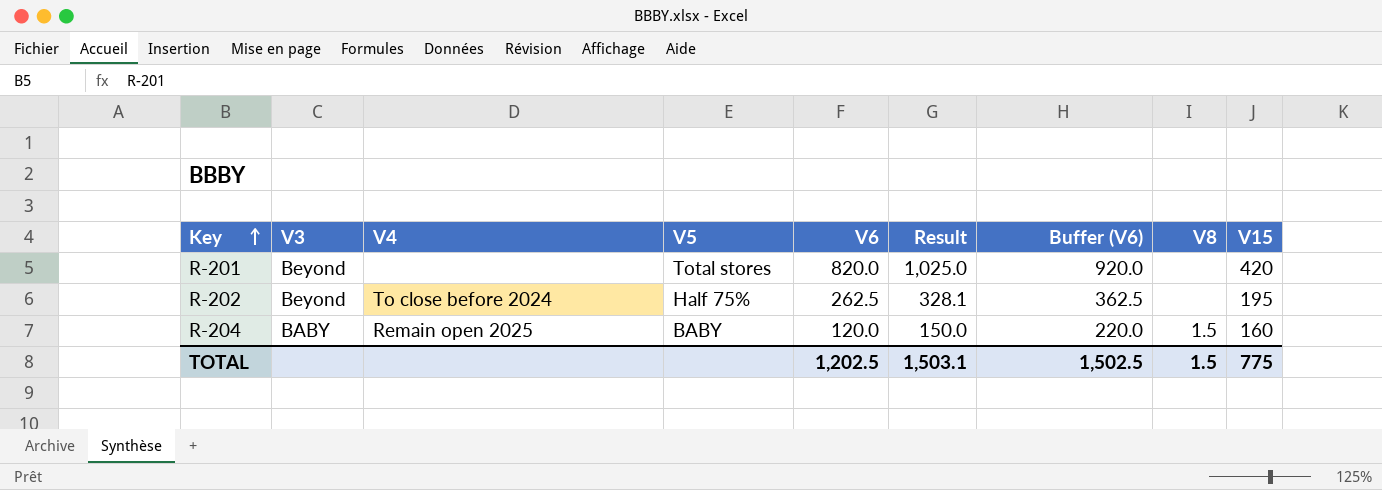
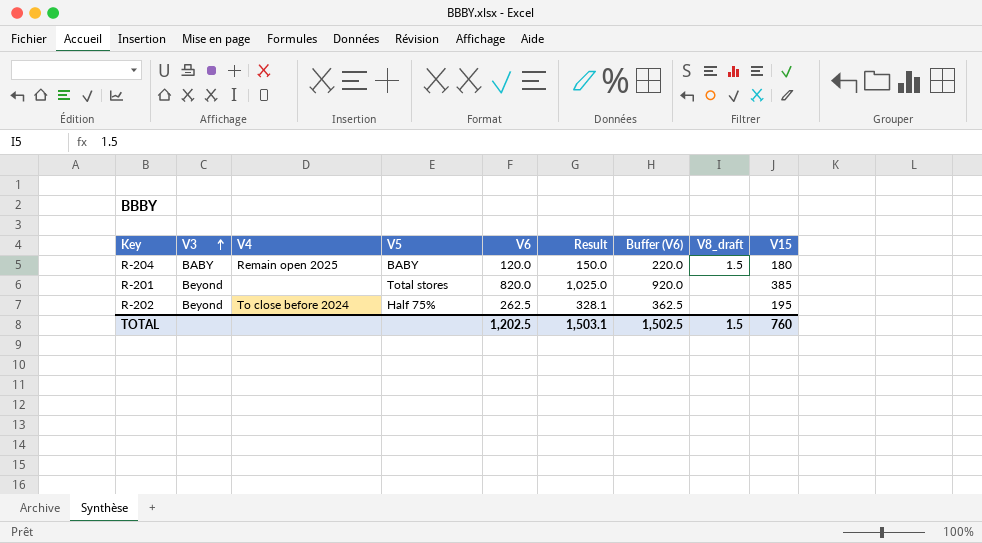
row order: Key ascending -> V3 ascending
column name: V8 -> V8_draft
R-204 | V15: 160 -> 180
R-201 | V15: 420 -> 385
TOTAL | V15: 775 -> 760

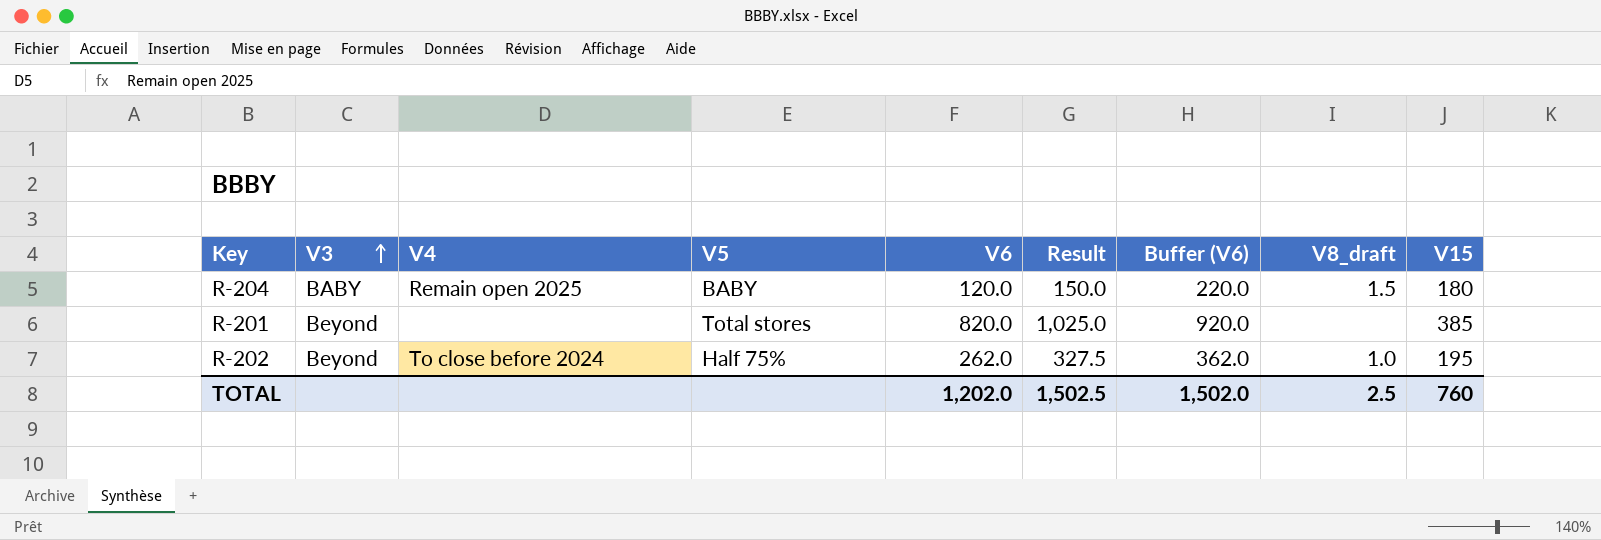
R-202 | V6: 262.5 -> 262.0
R-202 | Result: 328.1 -> 327.5
R-202 | Buffer (V6): 362.5 -> 362.0
R-202 | V8_draft: none -> 1.0
TOTAL | V6: 1,202.5 -> 1,202.0
TOTAL | Result: 1,503.1 -> 1,502.5
TOTAL | Buffer (V6): 1,502.5 -> 1,502.0
TOTAL | V8_draft: 1.5 -> 2.5

